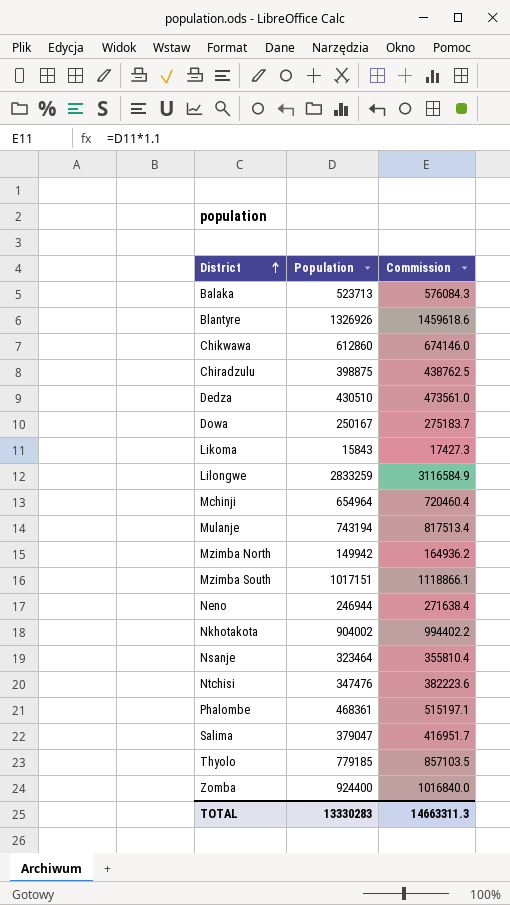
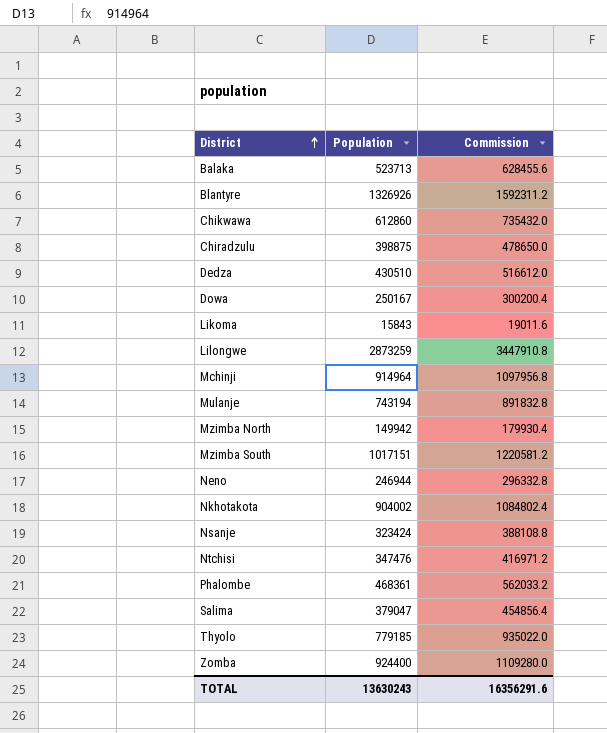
column Commission | formula: [Population] * 1.1 -> [Population] * 1.2
Lilongwe | Population: 2833259 -> 2873259
Mchinji | Population: 654964 -> 914964
Nsanje | Population: 323464 -> 323424
TOTAL | Population: 13330283 -> 13630243
TOTAL | Commission: 14663311.3 -> 16356291.6

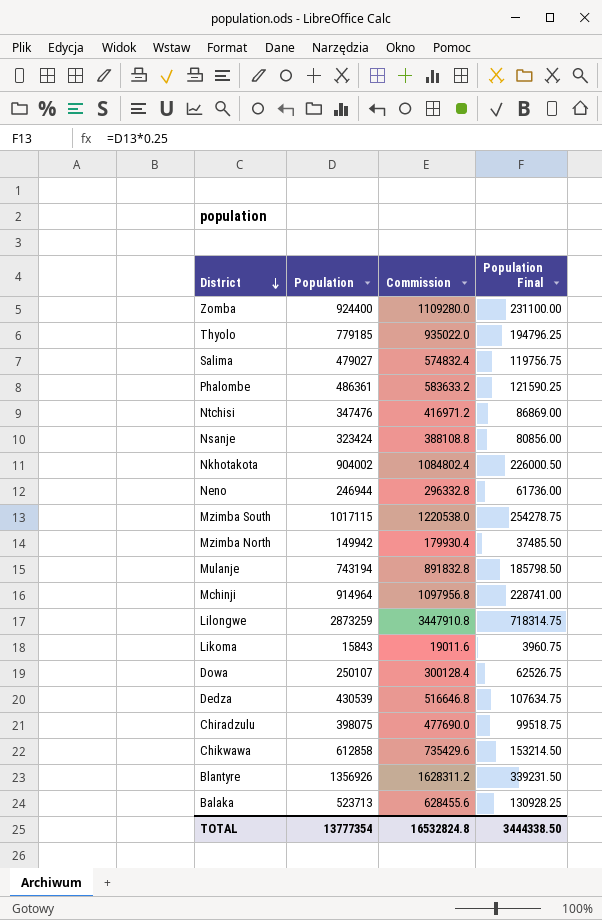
row order: District ascending -> District descending
column Population Final | formula: none -> [Population] * 0.25
Salima | Population: 379047 -> 479027
Salima | Commission: 454856.4 -> 574832.4
Phalombe | Population: 468361 -> 486361
Phalombe | Commission: 562033.2 -> 583633.2
Mzimba South | Population: 1017151 -> 1017115
Mzimba South | Commission: 1220581.2 -> 1220538.0
Dowa | Population: 250167 -> 250107
Dowa | Commission: 300200.4 -> 300128.4
Dedza | Population: 430510 -> 430539
Dedza | Commission: 516612.0 -> 516646.8
Chiradzulu | Population: 398875 -> 398075
Chiradzulu | Commission: 478650.0 -> 477690.0
Chikwawa | Population: 612860 -> 612858
Chikwawa | Commission: 735432.0 -> 735429.6
Blantyre | Population: 1326926 -> 1356926
Blantyre | Commission: 1592311.2 -> 1628311.2
TOTAL | Population: 13630243 -> 13777354
TOTAL | Commission: 16356291.6 -> 16532824.8

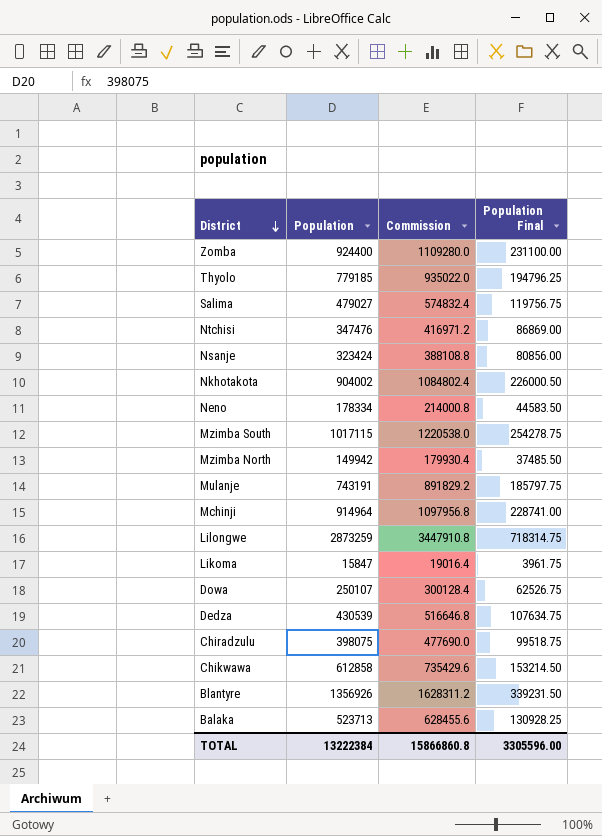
row Phalombe: 486361 | 583633.2 | 121590.25 -> none
Neno | Population: 246944 -> 178334
Neno | Commission: 296332.8 -> 214000.8
Neno | Population Final: 61736.00 -> 44583.50
Mulanje | Population: 743194 -> 743191
Mulanje | Commission: 891832.8 -> 891829.2
Mulanje | Population Final: 185798.50 -> 185797.75
Likoma | Population: 15843 -> 15847
Likoma | Commission: 19011.6 -> 19016.4
Likoma | Population Final: 3960.75 -> 3961.75
TOTAL | Population: 13777354 -> 13222384
TOTAL | Commission: 16532824.8 -> 15866860.8
TOTAL | Population Final: 3444338.50 -> 3305596.00

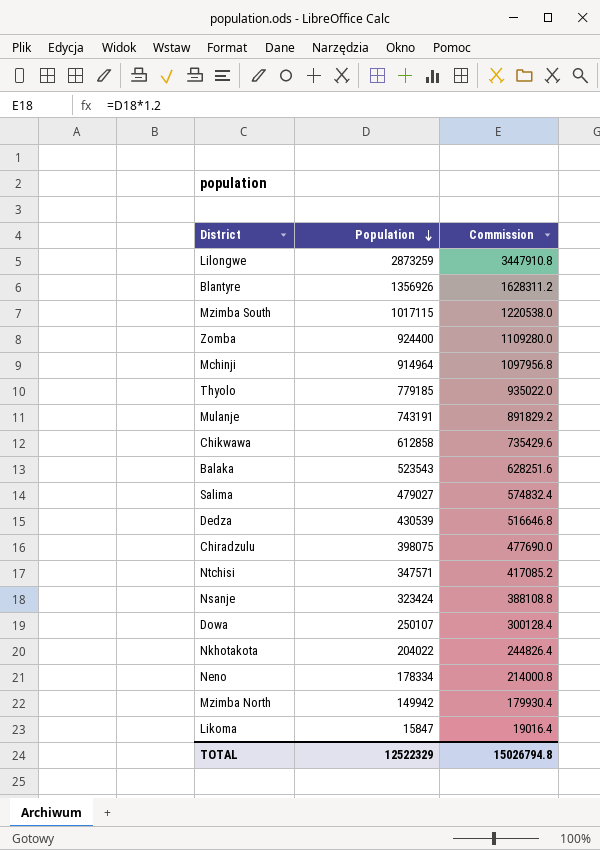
row order: District descending -> Population descending
column Population Final | formula: [Population] * 0.25 -> none
Balaka | Population: 523713 -> 523543
Balaka | Commission: 628455.6 -> 628251.6
Ntchisi | Population: 347476 -> 347571
Ntchisi | Commission: 416971.2 -> 417085.2
Nkhotakota | Population: 904002 -> 204022
Nkhotakota | Commission: 1084802.4 -> 244826.4
TOTAL | Population: 13222384 -> 12522329
TOTAL | Commission: 15866860.8 -> 15026794.8

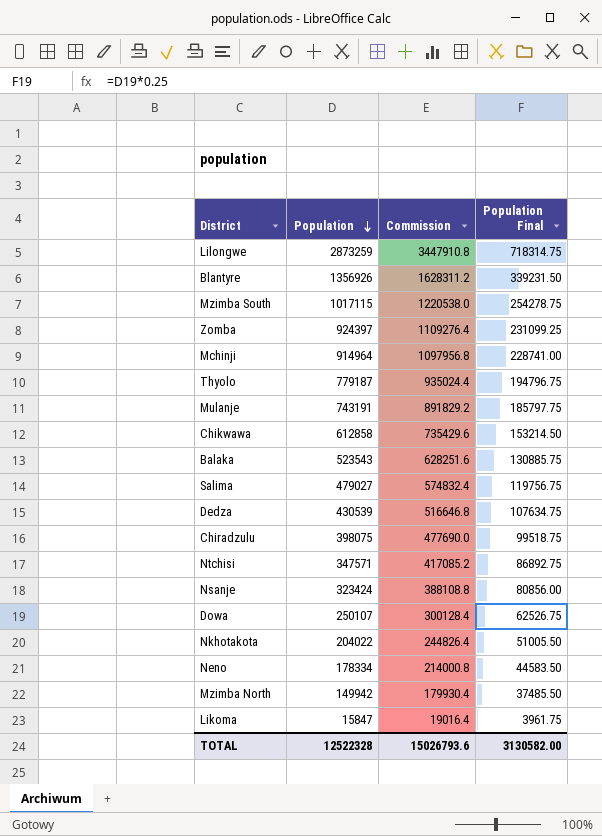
column Population Final | formula: none -> [Population] * 0.25
Zomba | Population: 924400 -> 924397
Zomba | Commission: 1109280.0 -> 1109276.4
Thyolo | Population: 779185 -> 779187
Thyolo | Commission: 935022.0 -> 935024.4
TOTAL | Population: 12522329 -> 12522328
TOTAL | Commission: 15026794.8 -> 15026793.6

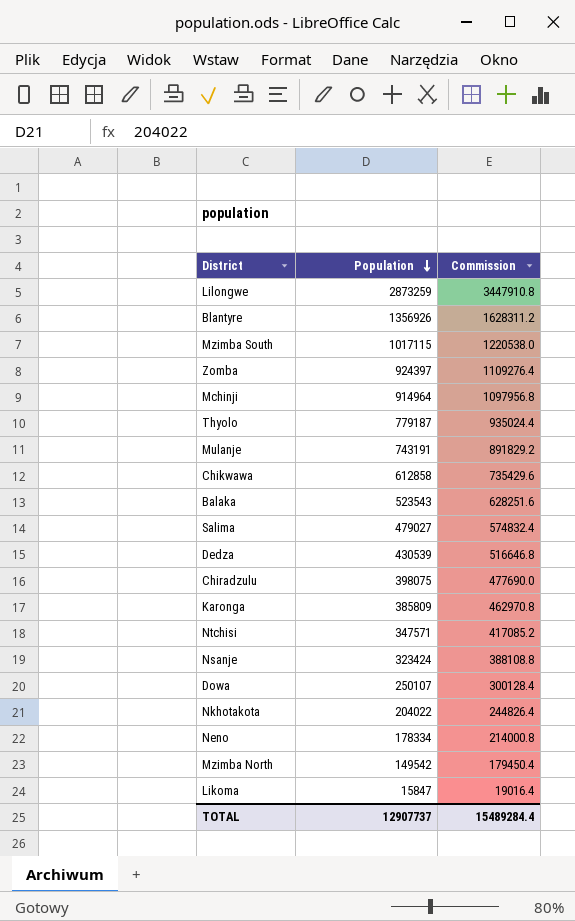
column Population Final | formula: [Population] * 0.25 -> none
row Karonga: none -> 385809 | 462970.8
Mzimba North | Population: 149942 -> 149542
Mzimba North | Commission: 179930.4 -> 179450.4
TOTAL | Population: 12522328 -> 12907737
TOTAL | Commission: 15026793.6 -> 15489284.4

